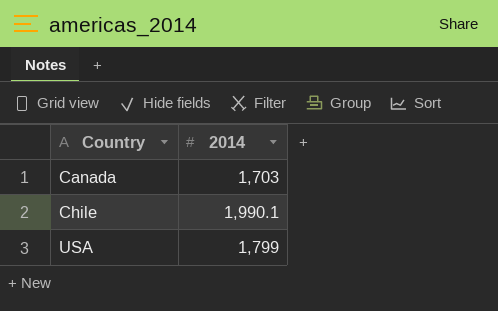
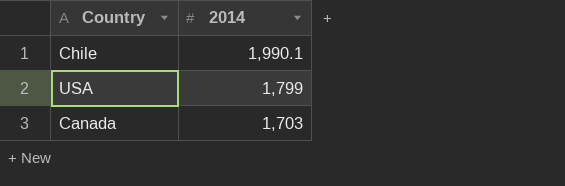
row order: Country ascending -> 2014 descending

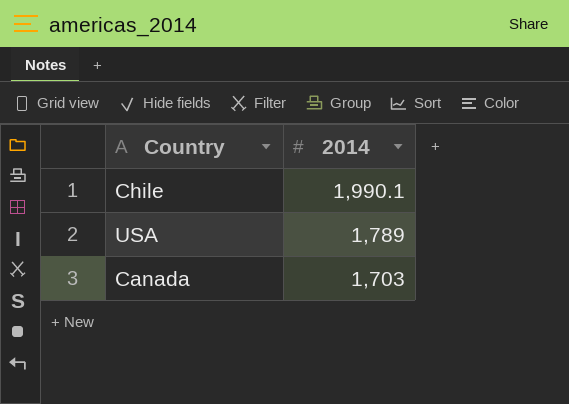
USA | 2014: 1,799 -> 1,789

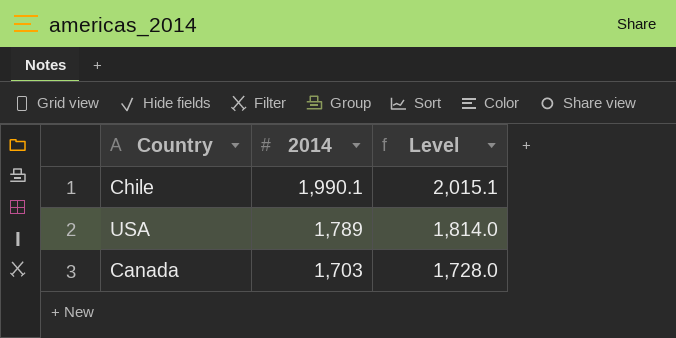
column Level | formula: none -> [2014] + 25

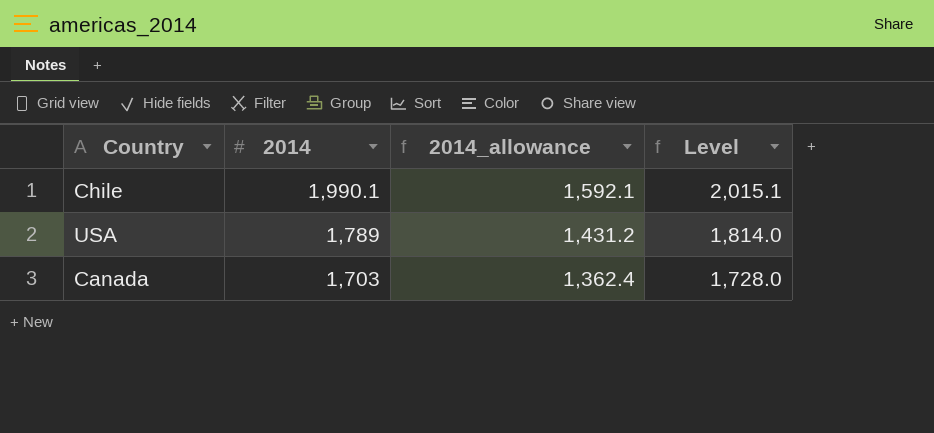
column 2014_allowance | formula: none -> [2014] * 0.8

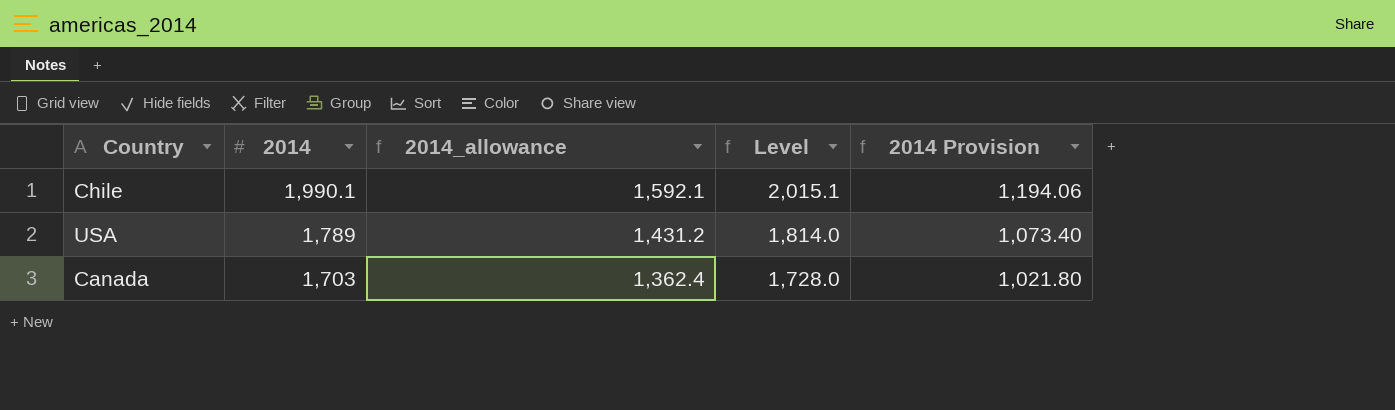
column 2014 Provision | formula: none -> [2014] * 0.6

